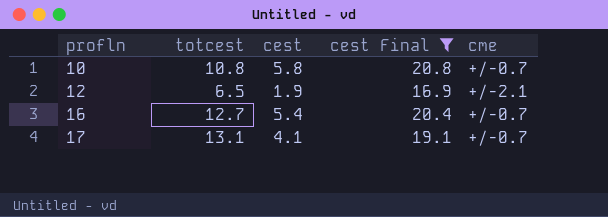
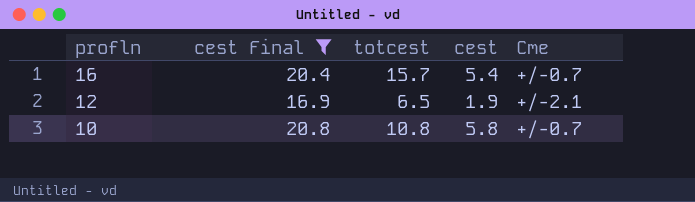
row order: profln ascending -> profln descending
column cest Final | position: 4 -> 2
column name: cme -> Cme
row 17: 13.1 | 4.1 | 19.1 | +/-0.7 -> none
16 | totcest: 12.7 -> 15.7

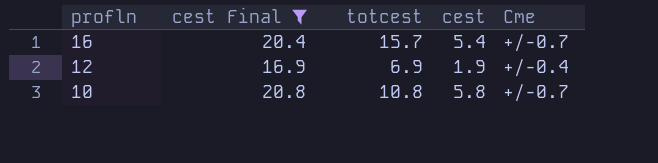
12 | totcest: 6.5 -> 6.9
12 | Cme: +/-2.1 -> +/-0.4

